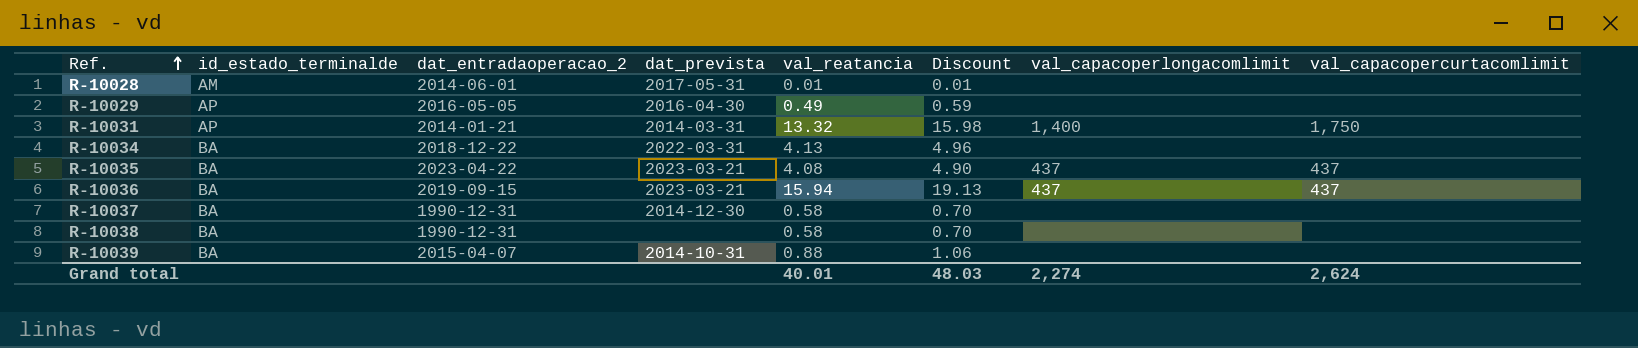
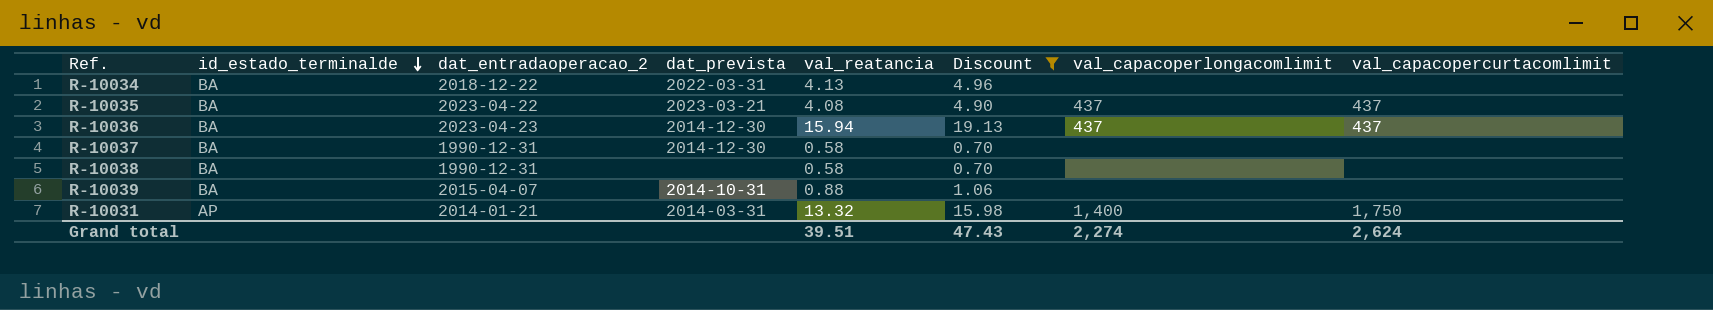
filter: none -> Discount >= 0.70
row order: Ref. ascending -> id_estado_terminalde descending
R-10036 | dat_entradaoperacao_2: 2019-09-15 -> 2023-04-23
R-10036 | dat_prevista: 2023-03-21 -> 2014-12-30
Grand total | val_reatancia: 40.01 -> 39.51
Grand total | Discount: 48.03 -> 47.43

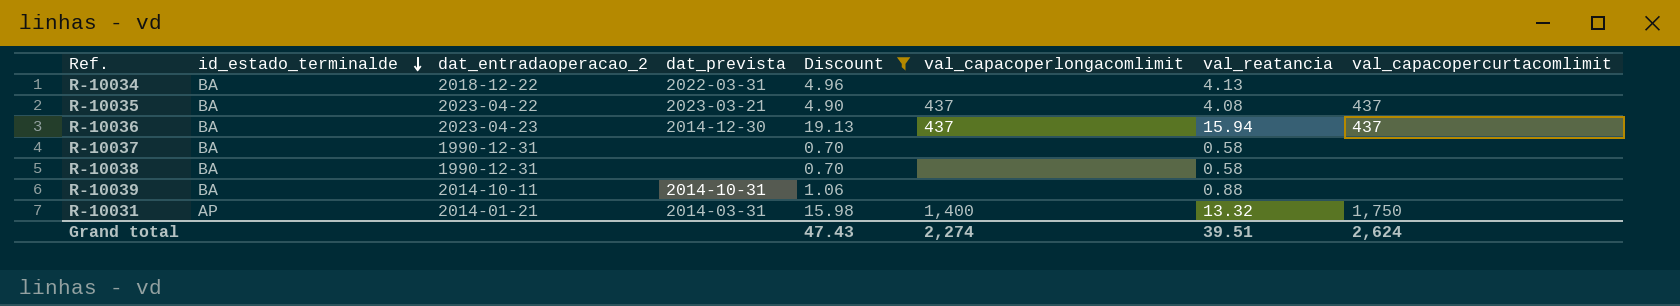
column val_reatancia | position: 5 -> 7
R-10037 | dat_prevista: 2014-12-30 -> none
R-10039 | dat_entradaoperacao_2: 2015-04-07 -> 2014-10-11

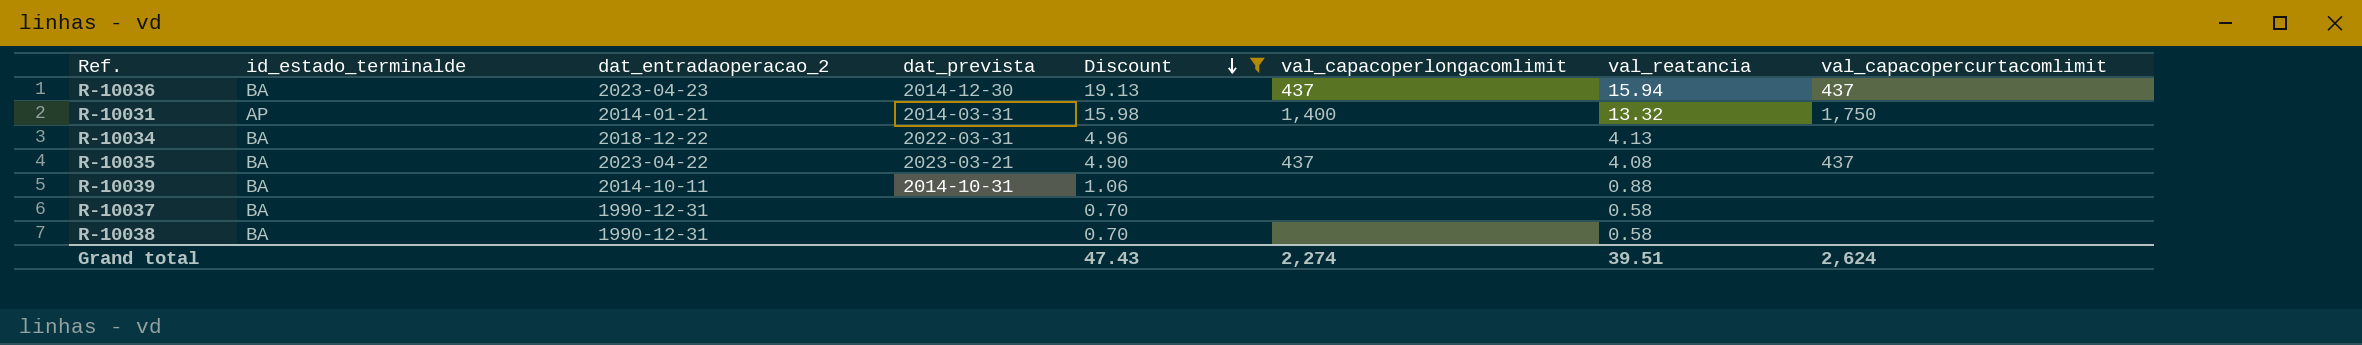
row order: id_estado_terminalde descending -> Discount descending

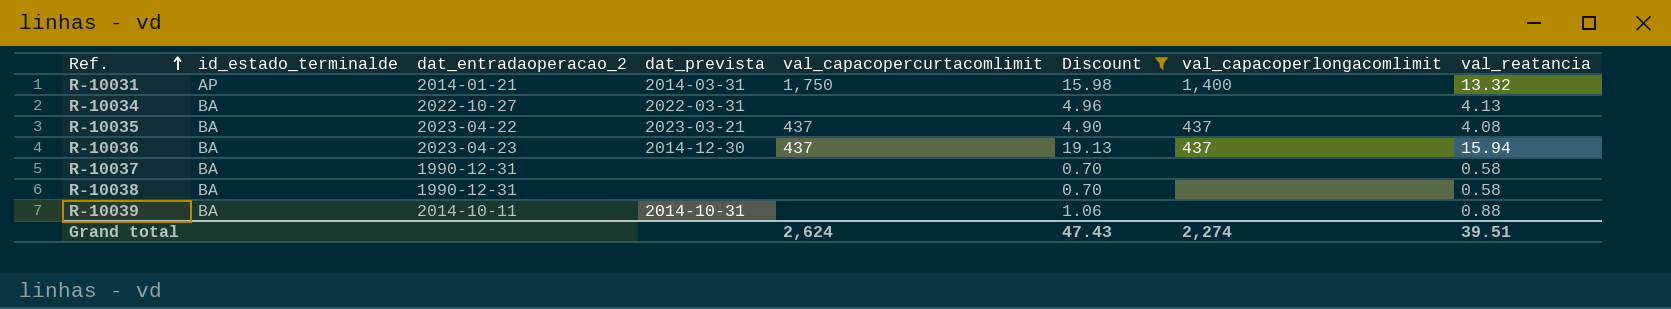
row order: Discount descending -> Ref. ascending
column val_capacopercurtacomlimit | position: 8 -> 5
R-10034 | dat_entradaoperacao_2: 2018-12-22 -> 2022-10-27

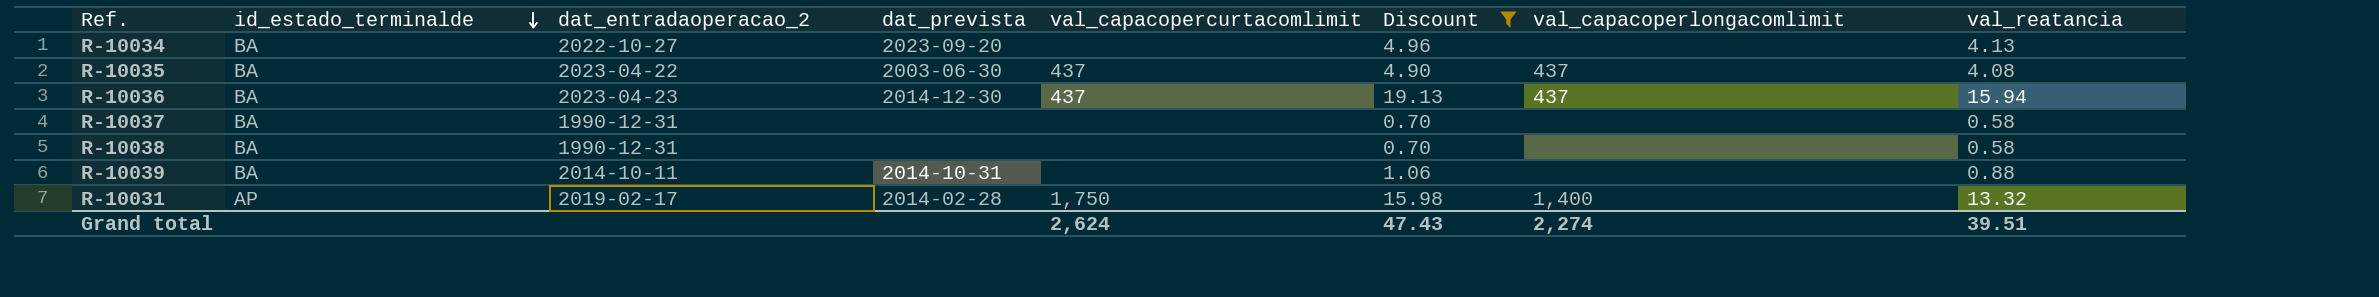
row order: Ref. ascending -> id_estado_terminalde descending
R-10034 | dat_prevista: 2022-03-31 -> 2023-09-20
R-10035 | dat_prevista: 2023-03-21 -> 2003-06-30
R-10031 | dat_entradaoperacao_2: 2014-01-21 -> 2019-02-17
R-10031 | dat_prevista: 2014-03-31 -> 2014-02-28

